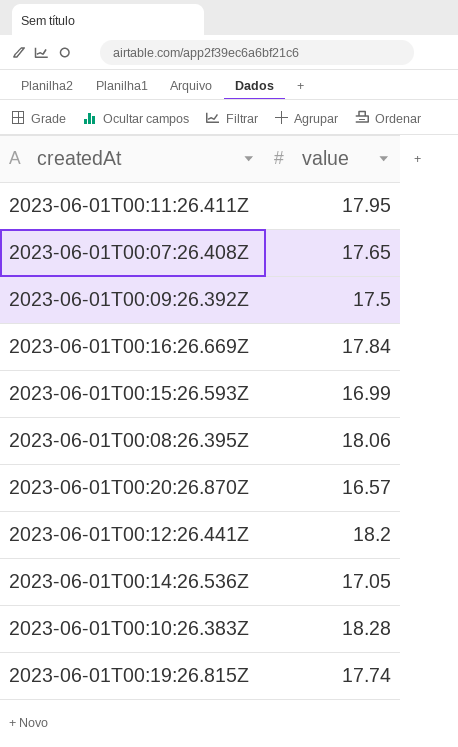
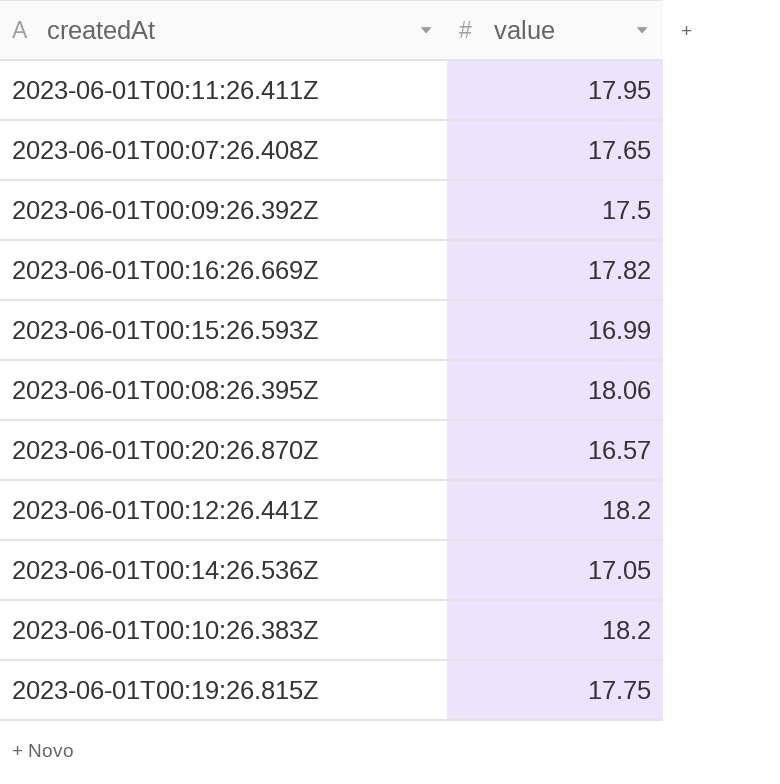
2023-06-01T00:16:26.669Z | value: 17.84 -> 17.82
2023-06-01T00:10:26.383Z | value: 18.28 -> 18.2
2023-06-01T00:19:26.815Z | value: 17.74 -> 17.75

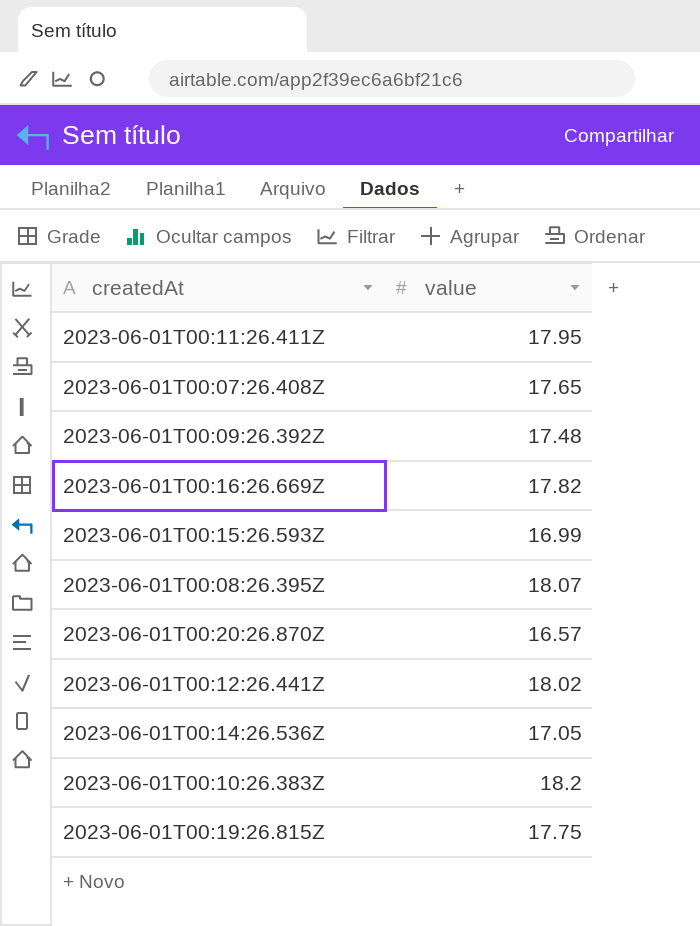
2023-06-01T00:09:26.392Z | value: 17.5 -> 17.48
2023-06-01T00:08:26.395Z | value: 18.06 -> 18.07
2023-06-01T00:12:26.441Z | value: 18.2 -> 18.02

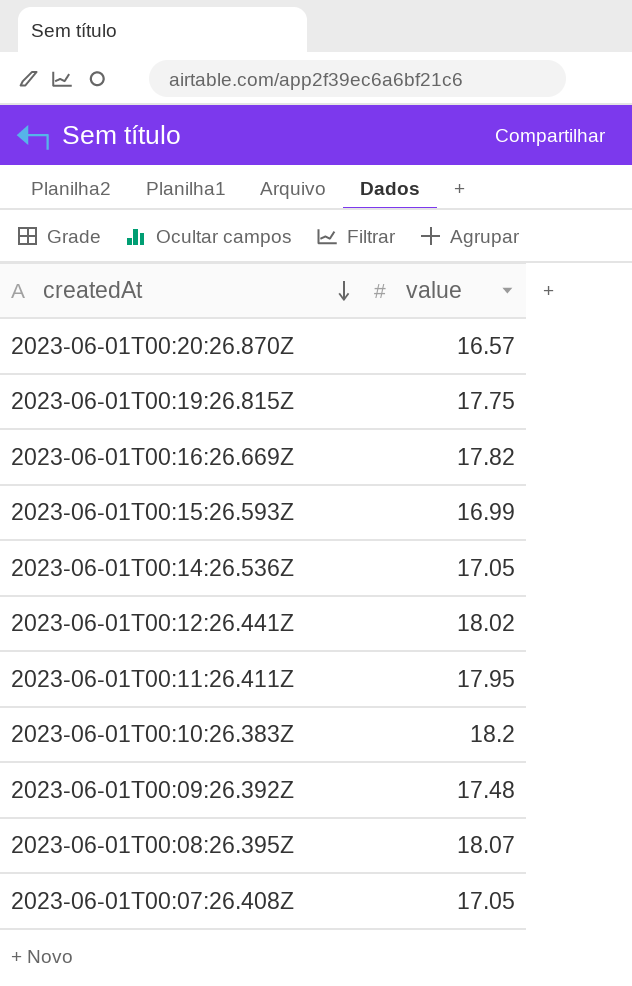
row order: none -> createdAt descending
2023-06-01T00:07:26.408Z | value: 17.65 -> 17.05

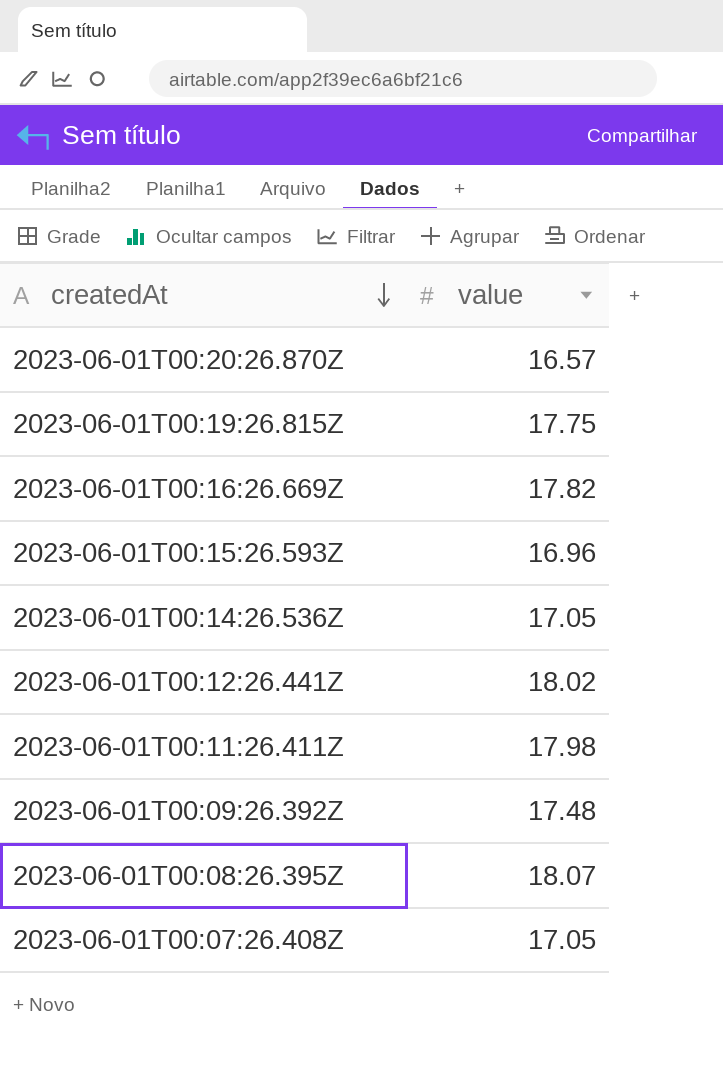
row 2023-06-01T00:10:26.383Z: 18.2 -> none
2023-06-01T00:15:26.593Z | value: 16.99 -> 16.96
2023-06-01T00:11:26.411Z | value: 17.95 -> 17.98

